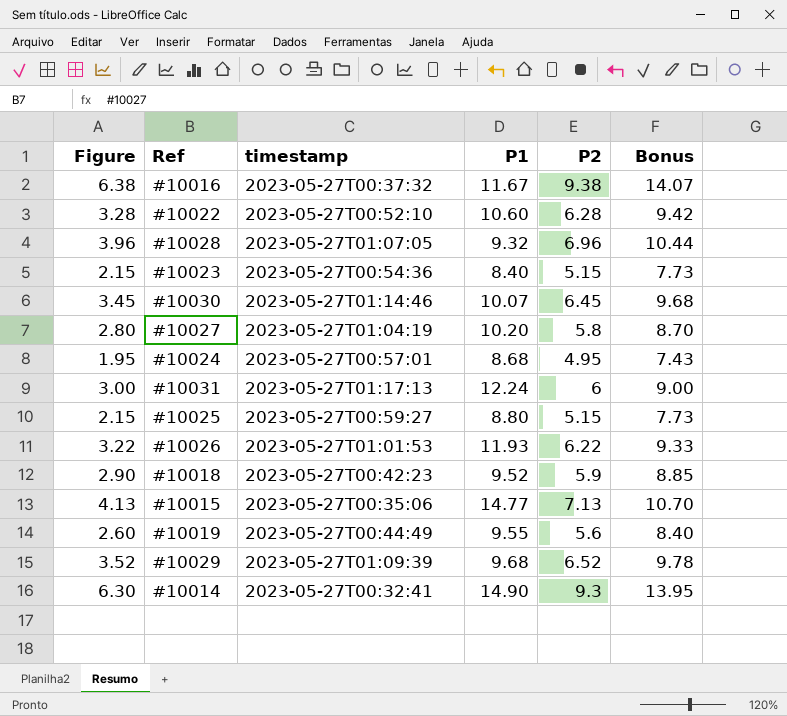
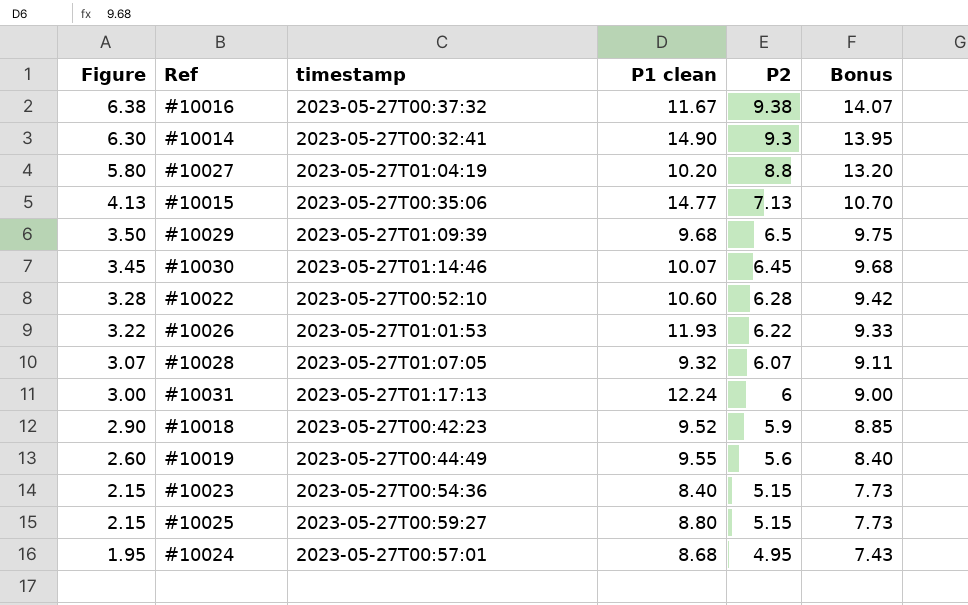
row order: none -> Figure descending
column name: P1 -> P1 clean
#10027 | Figure: 2.80 -> 5.80
#10027 | P2: 5.8 -> 8.8
#10027 | Bonus: 8.70 -> 13.20
#10029 | Figure: 3.52 -> 3.50
#10029 | P2: 6.52 -> 6.5
#10029 | Bonus: 9.78 -> 9.75
#10028 | Figure: 3.96 -> 3.07
#10028 | P2: 6.96 -> 6.07
#10028 | Bonus: 10.44 -> 9.11

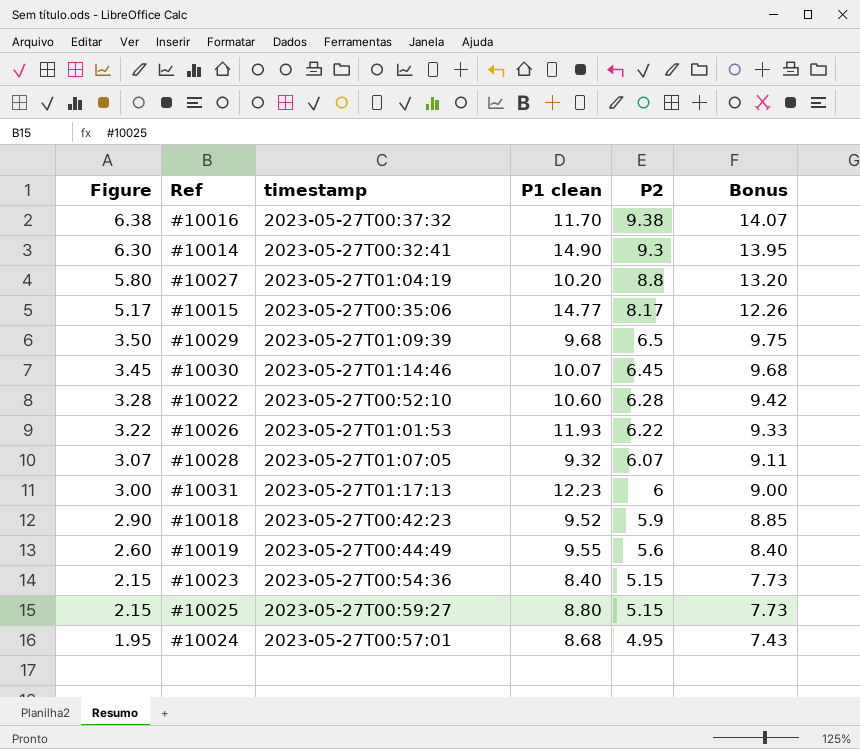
#10016 | P1 clean: 11.67 -> 11.70
#10015 | Figure: 4.13 -> 5.17
#10015 | P2: 7.13 -> 8.17
#10015 | Bonus: 10.70 -> 12.26
#10031 | P1 clean: 12.24 -> 12.23

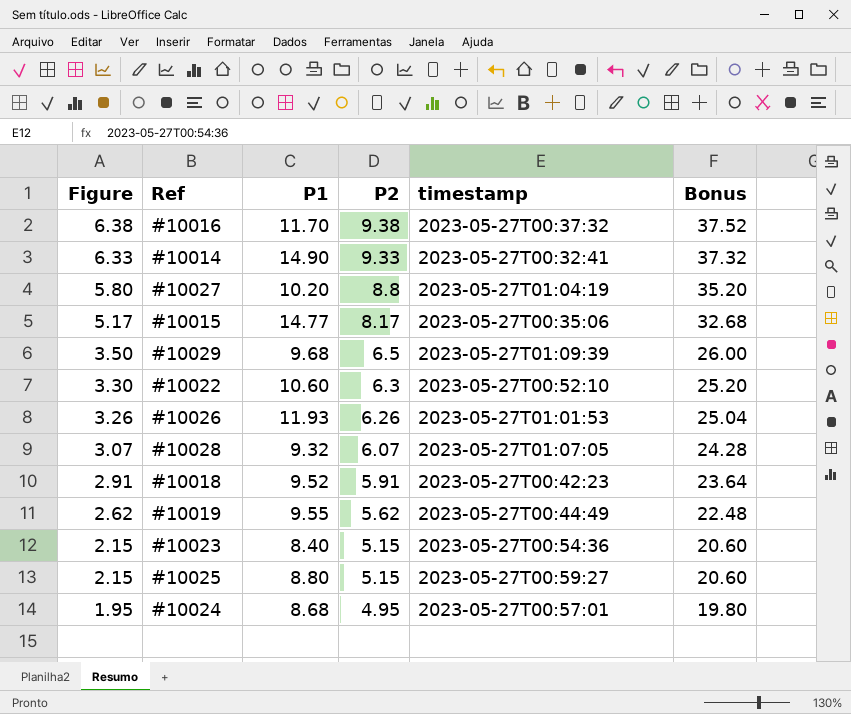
column name: P1 clean -> P1
column timestamp | position: 3 -> 5
column Bonus | formula: [P2] * 1.5 -> [P2] * 4
row #10030: 3.45 | 2023-05-27T01:14:46 | 10.07 | 6.45 | 9.68 -> none
row #10031: 3.00 | 2023-05-27T01:17:13 | 12.23 | 6 | 9.00 -> none
#10014 | Figure: 6.30 -> 6.33
#10014 | P2: 9.3 -> 9.33
#10022 | Figure: 3.28 -> 3.30
#10022 | P2: 6.28 -> 6.3
#10026 | Figure: 3.22 -> 3.26
#10026 | P2: 6.22 -> 6.26
#10018 | Figure: 2.90 -> 2.91
#10018 | P2: 5.9 -> 5.91
#10019 | Figure: 2.60 -> 2.62
#10019 | P2: 5.6 -> 5.62

